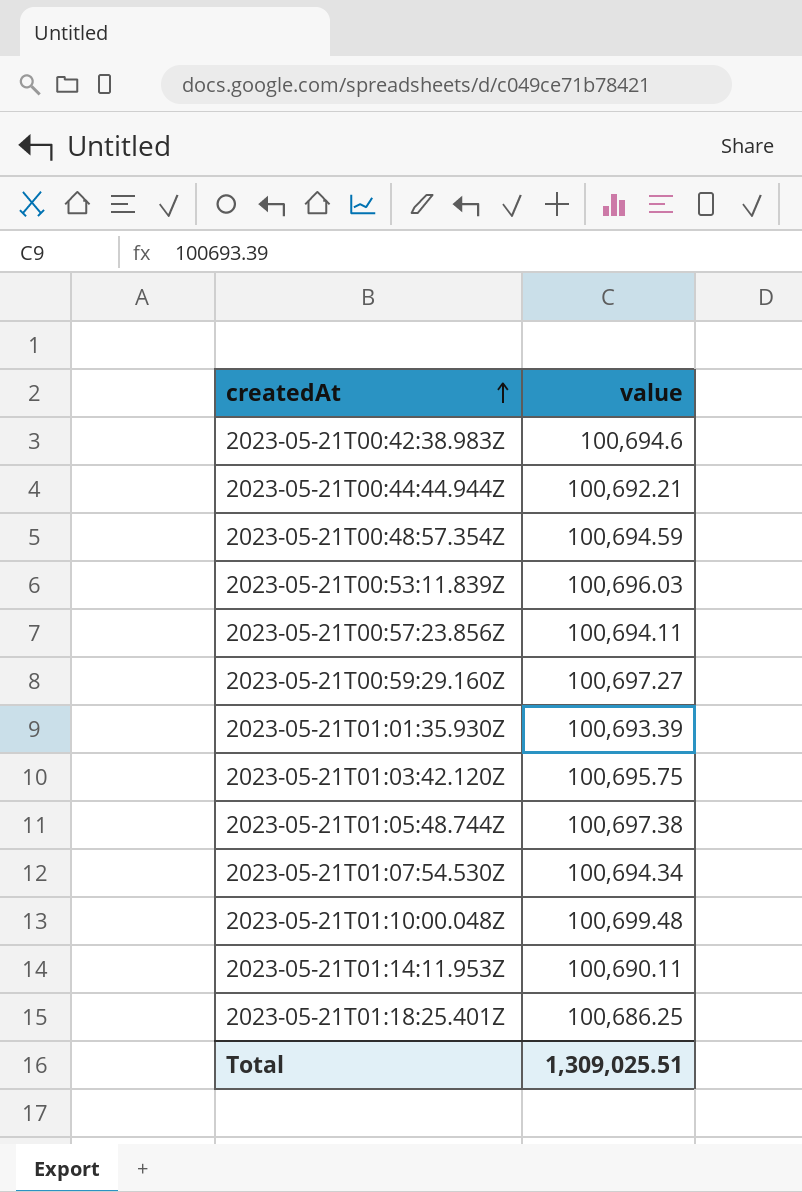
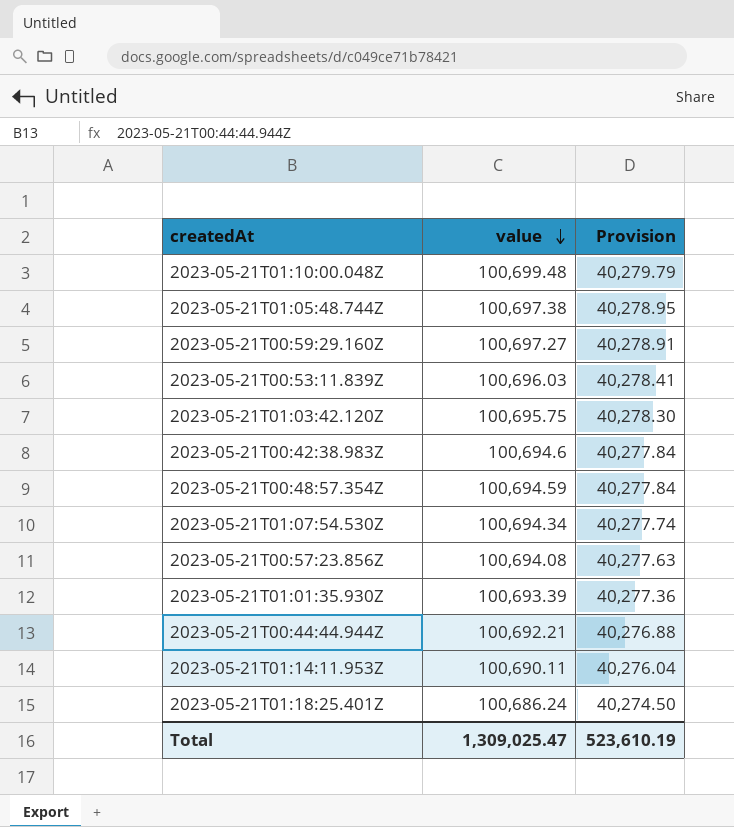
row order: createdAt ascending -> value descending
column Provision | formula: none -> [value] * 0.4
2023-05-21T00:57:23.856Z | value: 100,694.11 -> 100,694.08
2023-05-21T01:18:25.401Z | value: 100,686.25 -> 100,686.24
Total | value: 1,309,025.51 -> 1,309,025.47

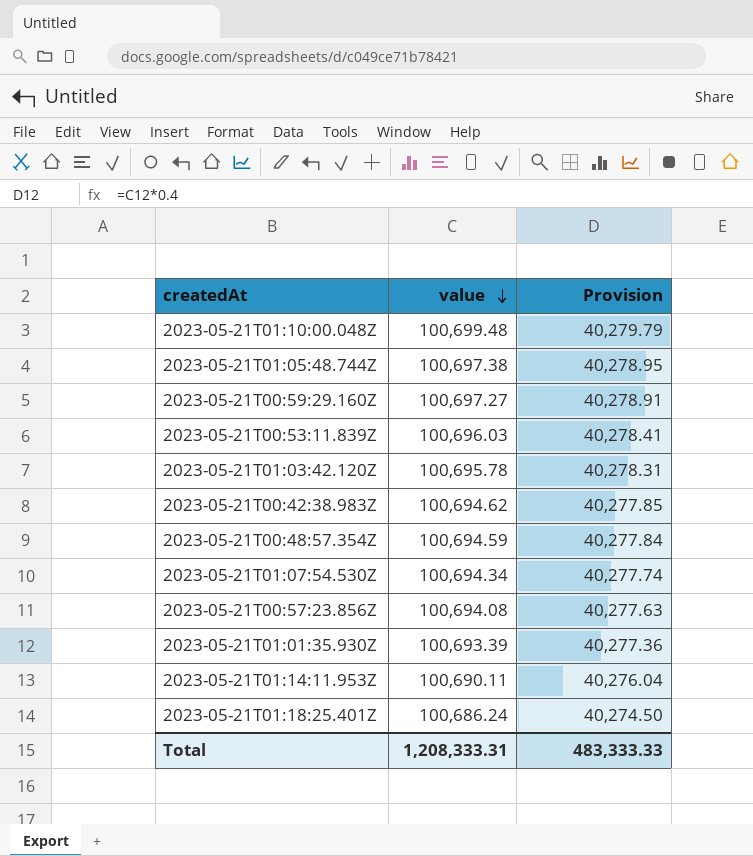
row 2023-05-21T00:44:44.944Z: 100,692.21 | 40,276.88 -> none
2023-05-21T01:03:42.120Z | value: 100,695.75 -> 100,695.78
2023-05-21T01:03:42.120Z | Provision: 40,278.30 -> 40,278.31
2023-05-21T00:42:38.983Z | value: 100,694.6 -> 100,694.62
2023-05-21T00:42:38.983Z | Provision: 40,277.84 -> 40,277.85
Total | value: 1,309,025.47 -> 1,208,333.31
Total | Provision: 523,610.19 -> 483,333.33

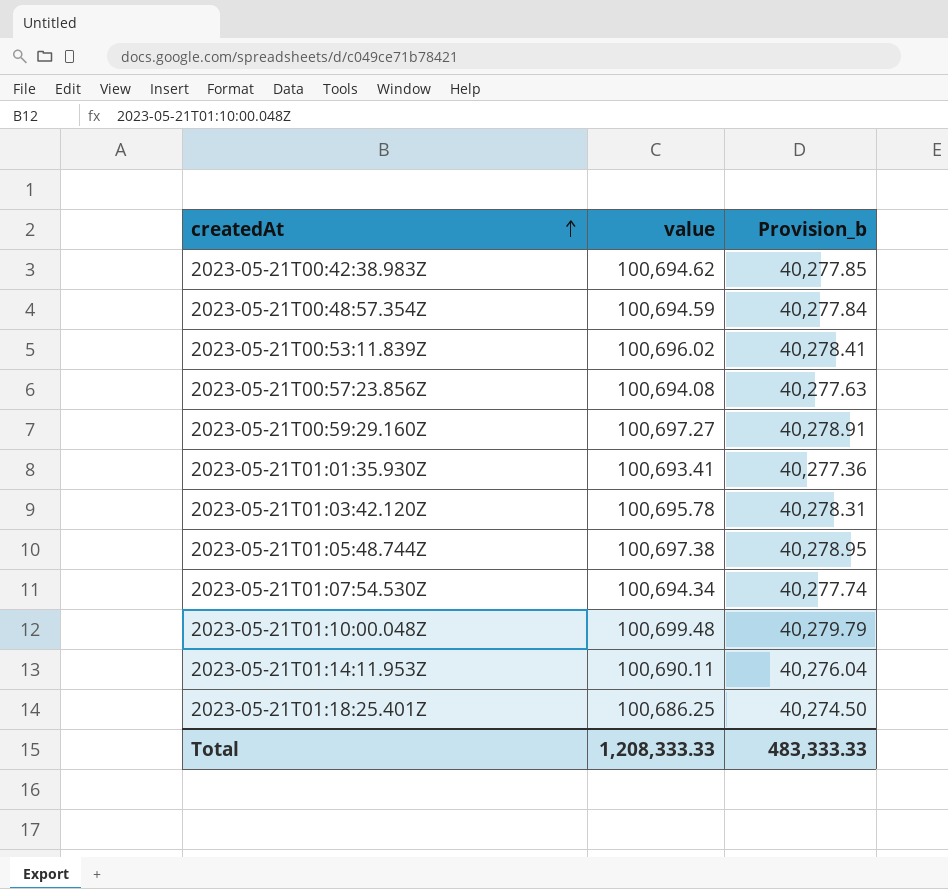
row order: value descending -> createdAt ascending
column name: Provision -> Provision_b
2023-05-21T00:53:11.839Z | value: 100,696.03 -> 100,696.02
2023-05-21T01:01:35.930Z | value: 100,693.39 -> 100,693.41
2023-05-21T01:18:25.401Z | value: 100,686.24 -> 100,686.25
Total | value: 1,208,333.31 -> 1,208,333.33

